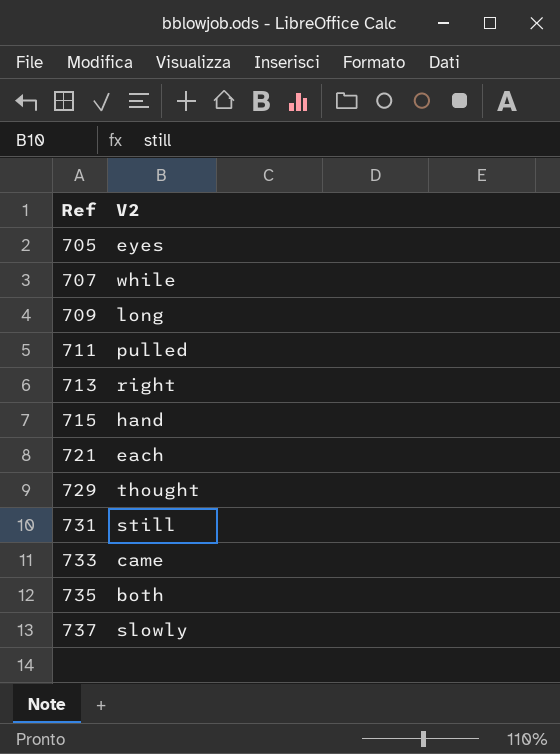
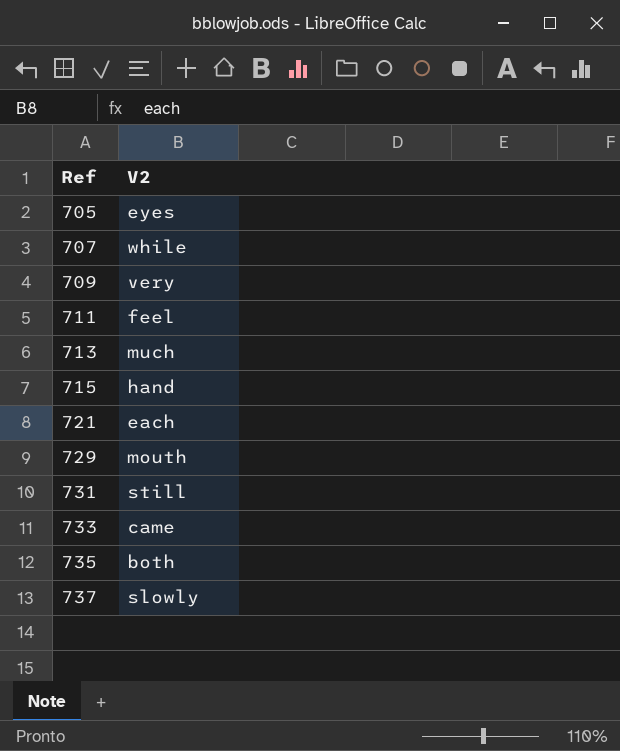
709 | V2: long -> very
711 | V2: pulled -> feel
713 | V2: right -> much
729 | V2: thought -> mouth

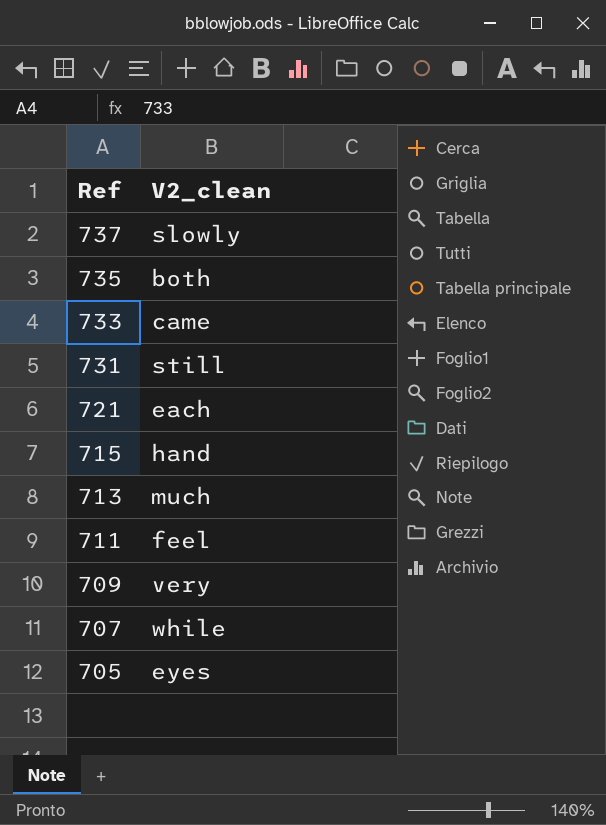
row order: Ref ascending -> Ref descending
column name: V2 -> V2_clean
row 729: mouth -> none

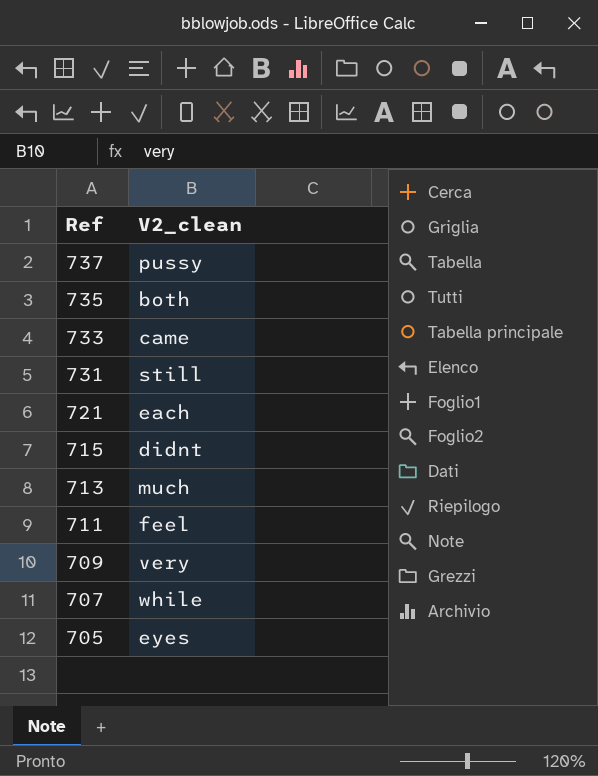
737 | V2_clean: slowly -> pussy
715 | V2_clean: hand -> didnt

